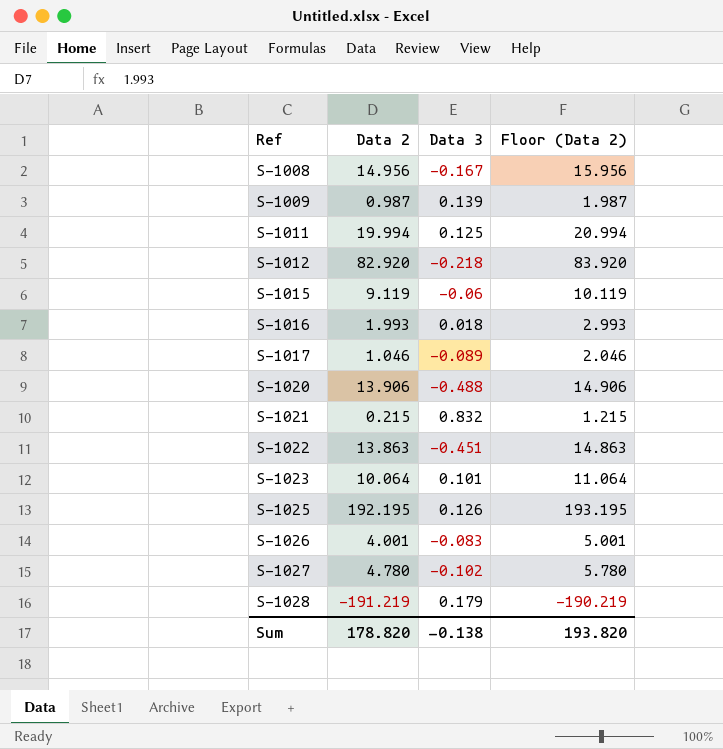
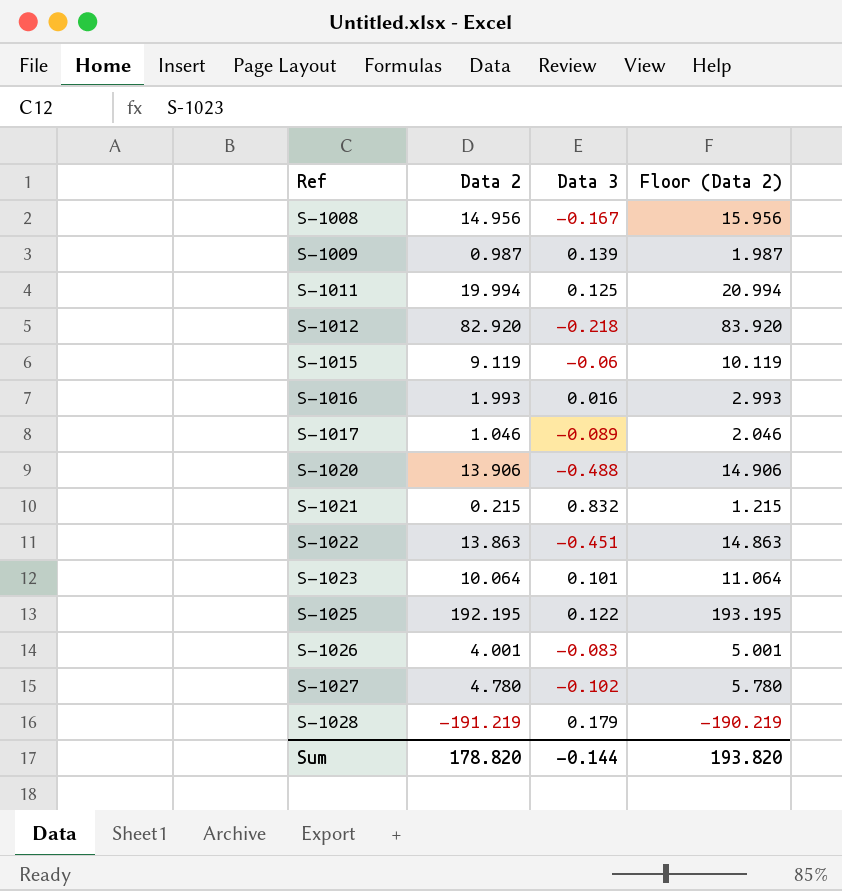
S-1016 | Data 3: 0.018 -> 0.016
S-1025 | Data 3: 0.126 -> 0.122
Sum | Data 3: -0.138 -> -0.144

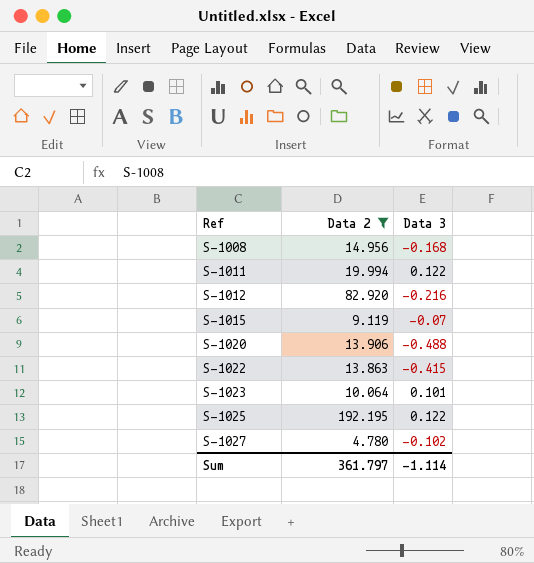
filter: none -> Data 2 >= 4.780
column Floor (Data 2) | formula: [Data 2] + 1 -> none
S-1008 | Data 3: -0.167 -> -0.168
S-1011 | Data 3: 0.125 -> 0.122
S-1012 | Data 3: -0.218 -> -0.216
S-1015 | Data 3: -0.06 -> -0.07
S-1022 | Data 3: -0.451 -> -0.415
Sum | Data 2: 178.820 -> 361.797
Sum | Data 3: -0.144 -> -1.114

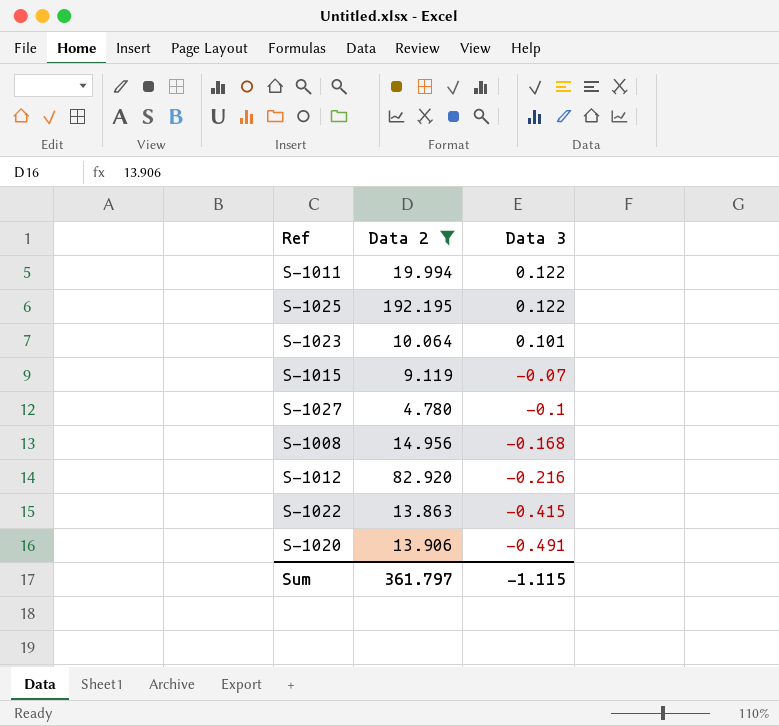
row order: Ref ascending -> Data 3 descending
S-1027 | Data 3: -0.102 -> -0.1
S-1020 | Data 3: -0.488 -> -0.491
Sum | Data 3: -1.114 -> -1.115

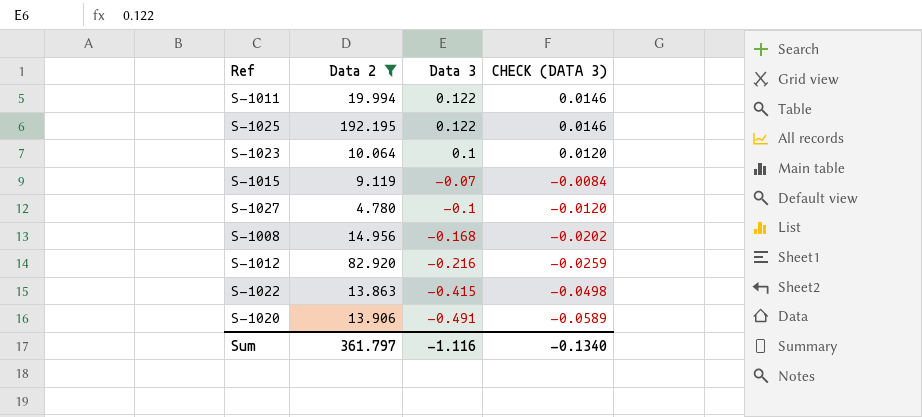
column CHECK (DATA 3) | formula: none -> [Data 3] * 0.12
S-1023 | Data 3: 0.101 -> 0.1
Sum | Data 3: -1.115 -> -1.116

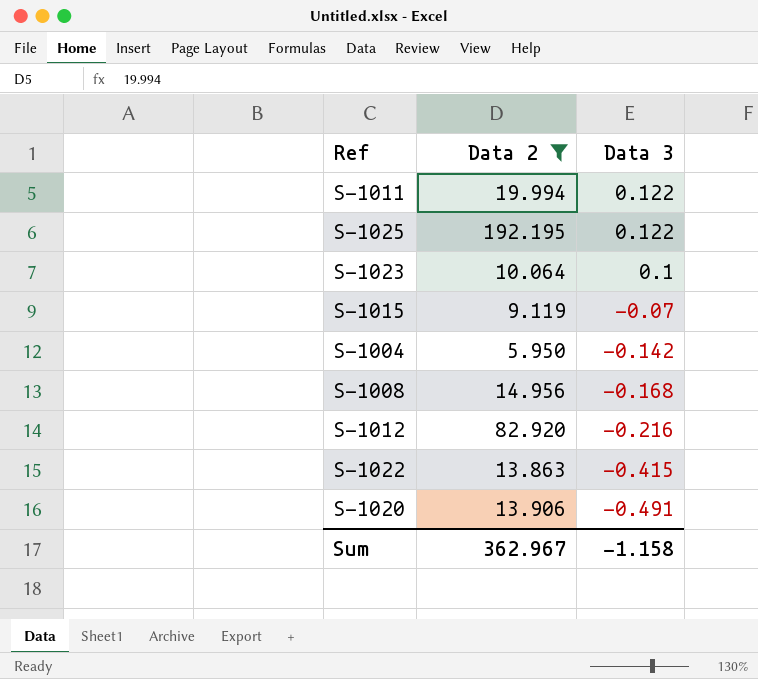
column CHECK (DATA 3) | formula: [Data 3] * 0.12 -> none
row S-1027: 4.780 | -0.1 | -0.0120 -> none
row S-1004: none -> 5.950 | -0.142
Sum | Data 2: 361.797 -> 362.967
Sum | Data 3: -1.116 -> -1.158

